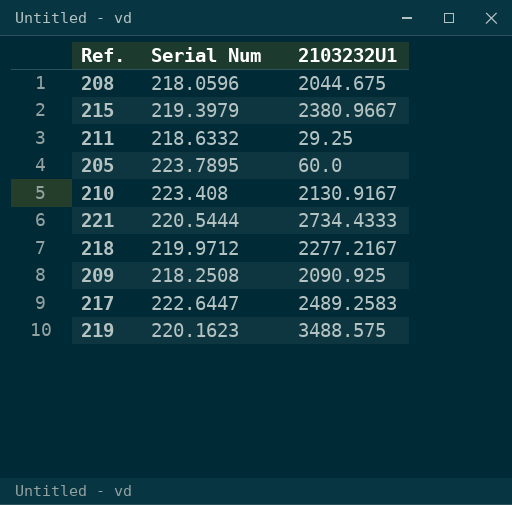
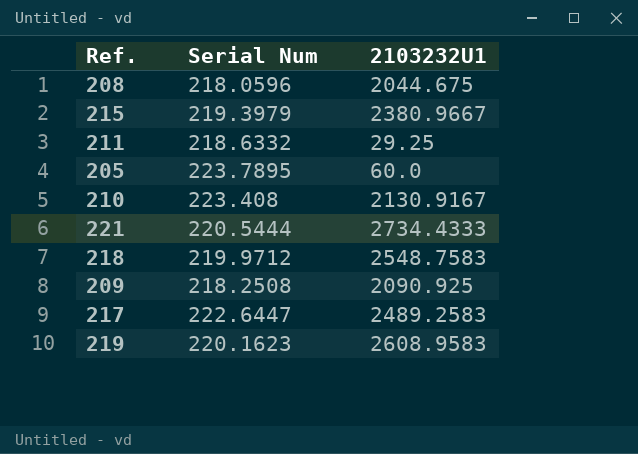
218 | 2103232U1: 2277.2167 -> 2548.7583
219 | 2103232U1: 3488.575 -> 2608.9583

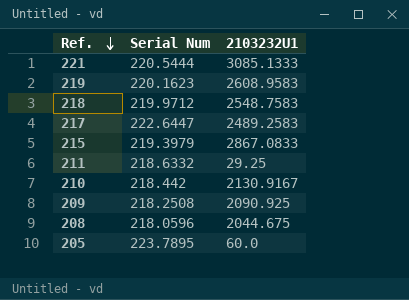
row order: none -> Ref. descending
221 | 2103232U1: 2734.4333 -> 3085.1333
215 | 2103232U1: 2380.9667 -> 2867.0833
210 | Serial Num: 223.408 -> 218.442

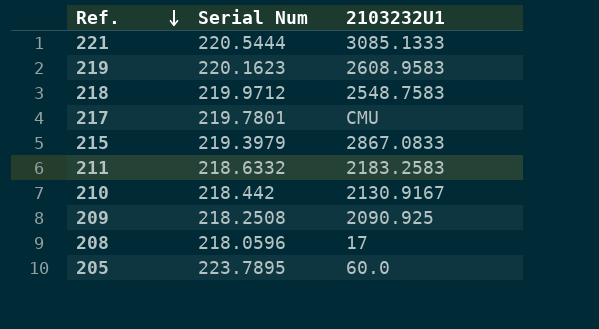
217 | Serial Num: 222.6447 -> 219.7801
217 | 2103232U1: 2489.2583 -> CMU
211 | 2103232U1: 29.25 -> 2183.2583
208 | 2103232U1: 2044.675 -> 17

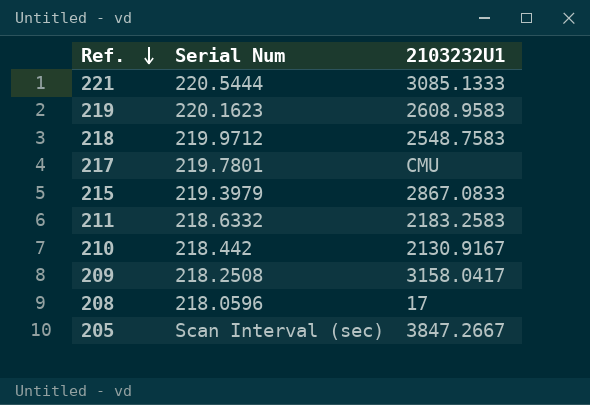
209 | 2103232U1: 2090.925 -> 3158.0417
205 | Serial Num: 223.7895 -> Scan Interval (sec)
205 | 2103232U1: 60.0 -> 3847.2667

